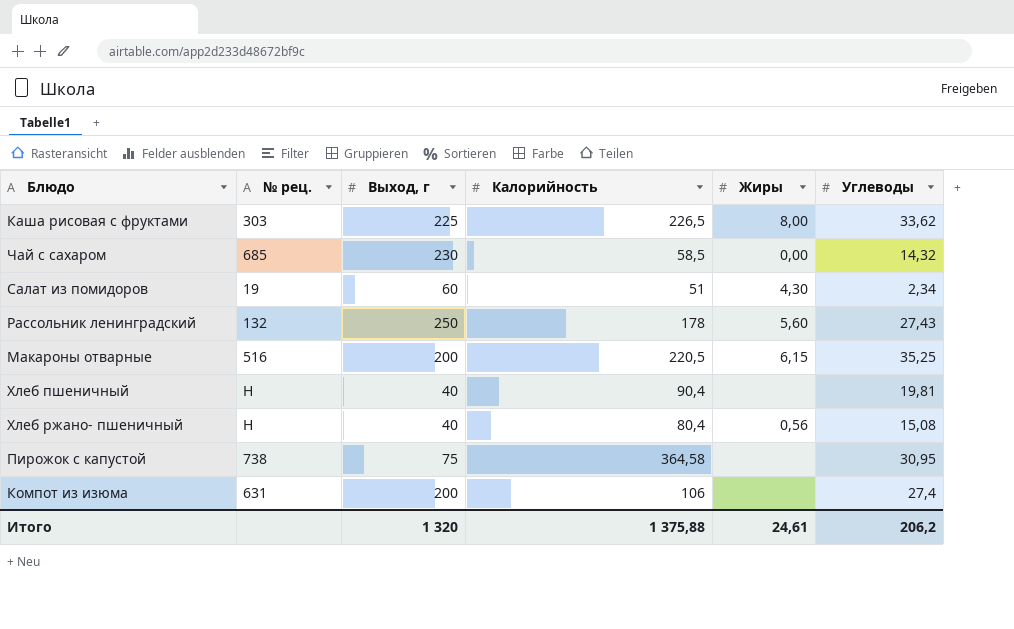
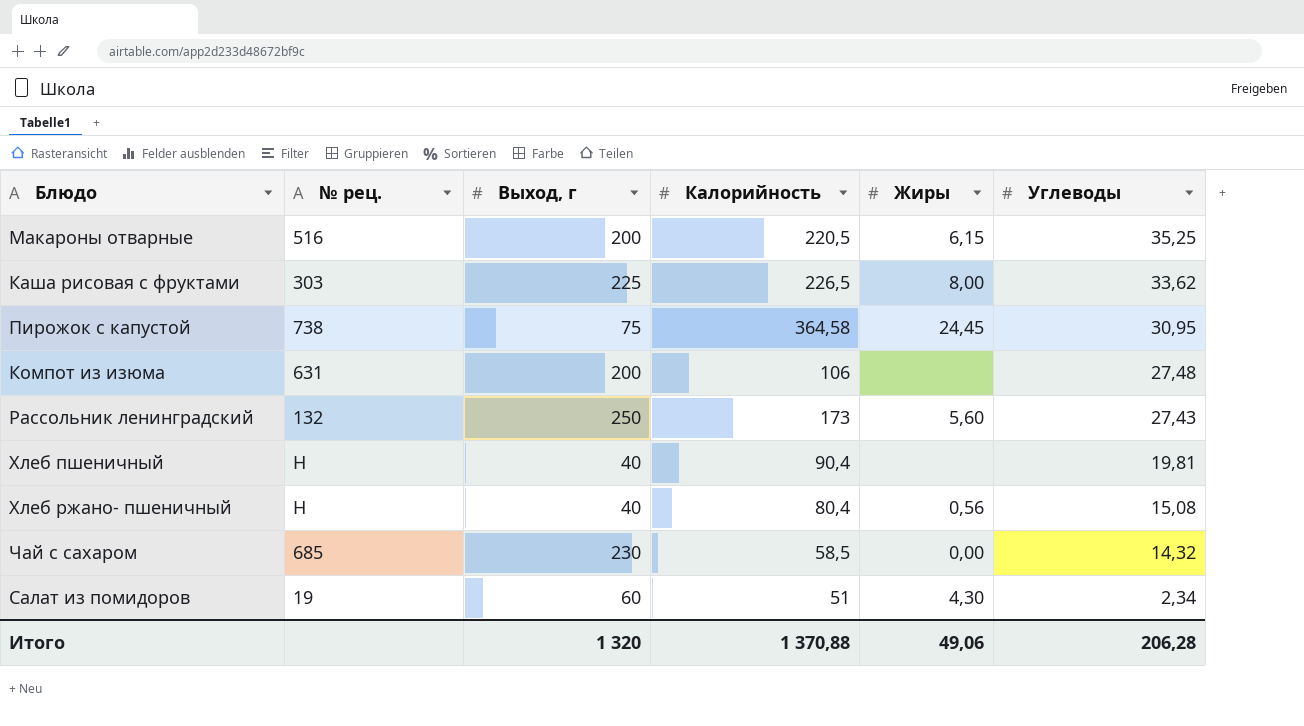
row order: none -> Углеводы descending
Пирожок с капустой | Жиры: none -> 24,45
Компот из изюма | Углеводы: 27,4 -> 27,48
Рассольник ленинградский | Калорийность: 178 -> 173
Итого | Калорийность: 1 375,88 -> 1 370,88
Итого | Жиры: 24,61 -> 49,06
Итого | Углеводы: 206,2 -> 206,28

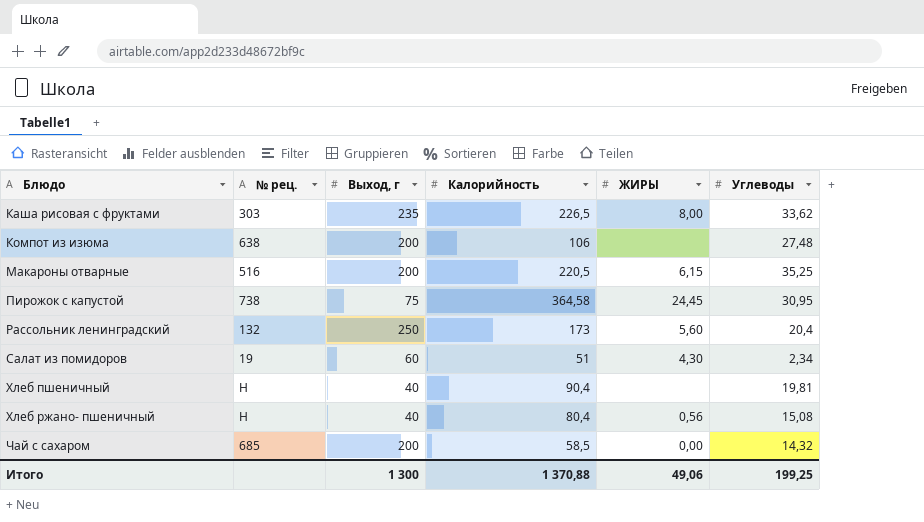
row order: Углеводы descending -> Блюдо ascending
column name: Жиры -> ЖИРЫ
Каша рисовая с фруктами | Выход, г: 225 -> 235
Компот из изюма | № рец.: 631 -> 638
Рассольник ленинградский | Углеводы: 27,43 -> 20,4
Чай с сахаром | Выход, г: 230 -> 200
Итого | Выход, г: 1 320 -> 1 300
Итого | Углеводы: 206,28 -> 199,25

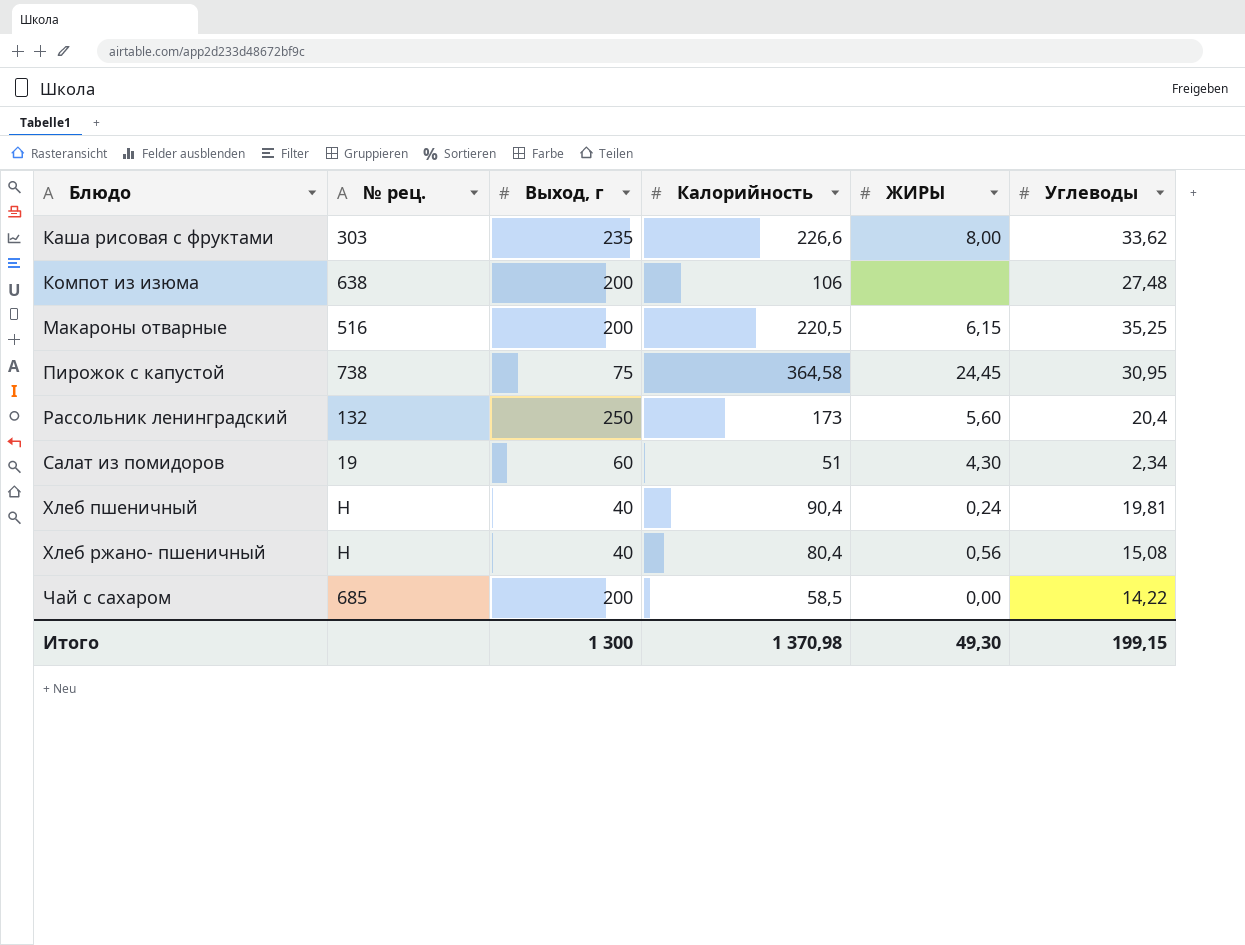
Каша рисовая с фруктами | Калорийность: 226,5 -> 226,6
Хлеб пшеничный | ЖИРЫ: none -> 0,24
Чай с сахаром | Углеводы: 14,32 -> 14,22
Итого | Калорийность: 1 370,88 -> 1 370,98
Итого | ЖИРЫ: 49,06 -> 49,30
Итого | Углеводы: 199,25 -> 199,15

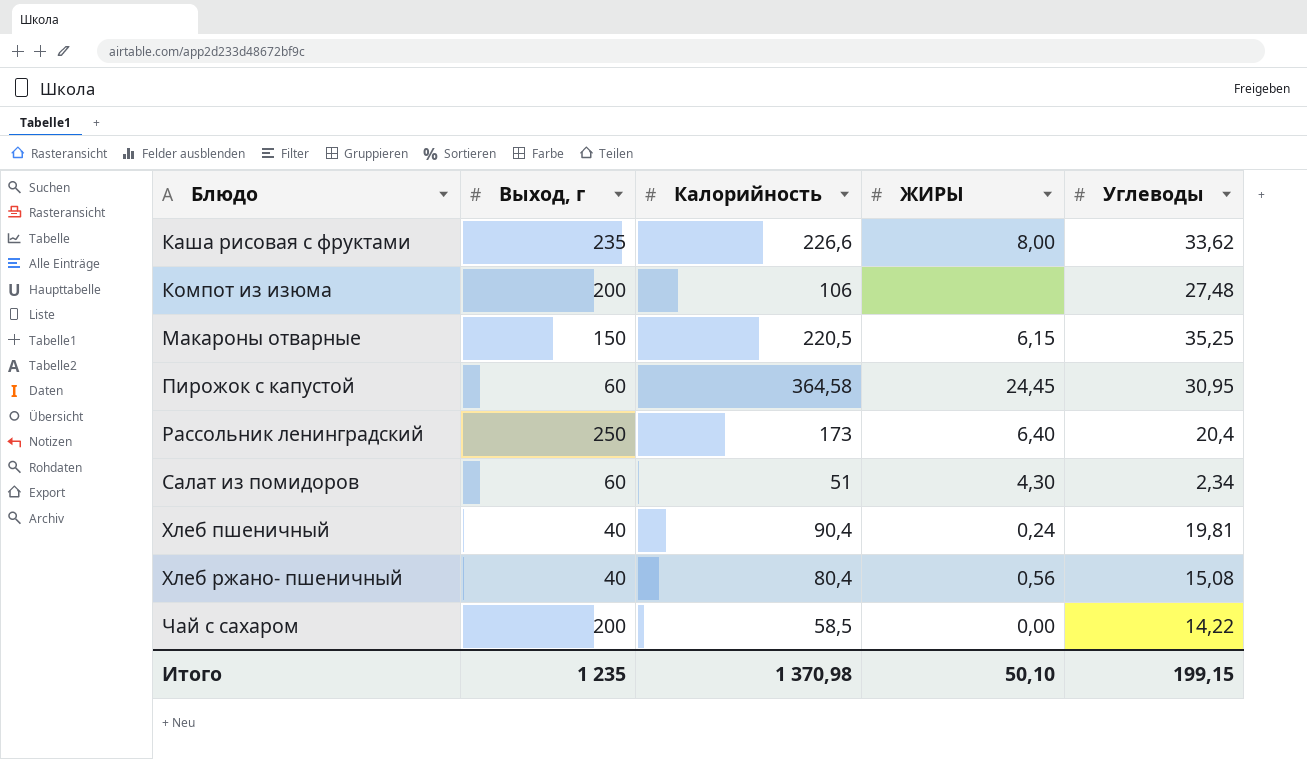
column № рец. | position: 2 -> none
Макароны отварные | Выход, г: 200 -> 150
Пирожок с капустой | Выход, г: 75 -> 60
Рассольник ленинградский | ЖИРЫ: 5,60 -> 6,40
Итого | Выход, г: 1 300 -> 1 235
Итого | ЖИРЫ: 49,30 -> 50,10

